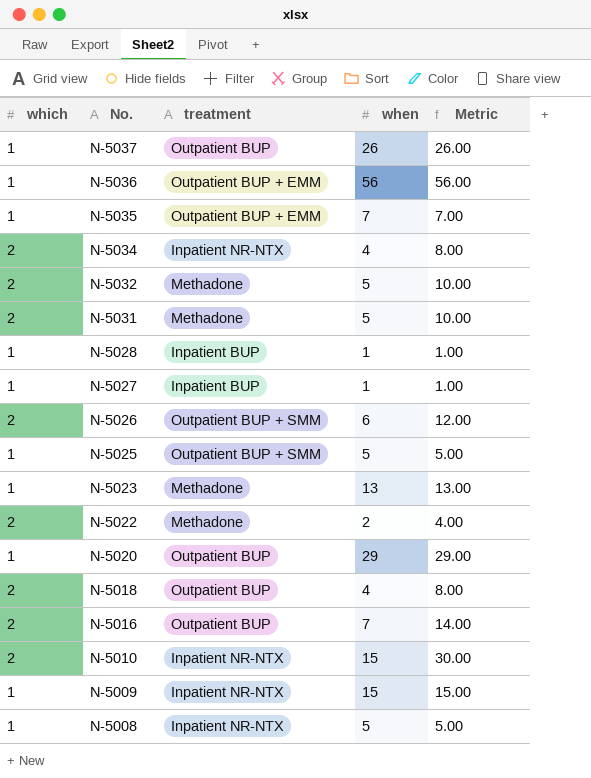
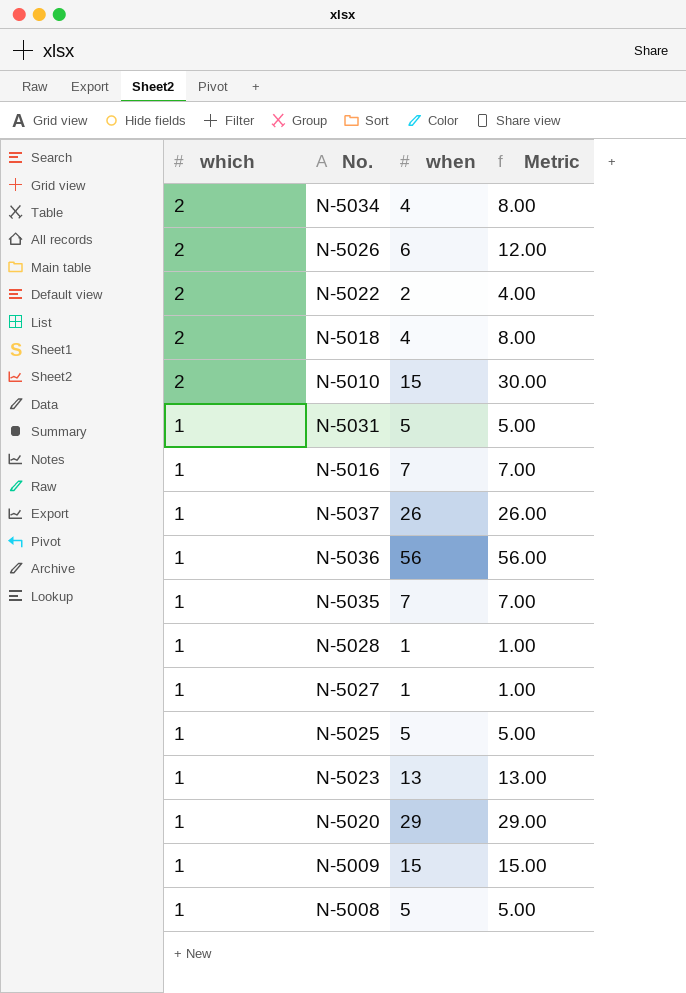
row order: No. descending -> which descending
column treatment | position: 3 -> none
row N-5032: 2 | Methadone | 5 | 10.00 -> none
N-5031 | which: 2 -> 1
N-5031 | Metric: 10.00 -> 5.00
N-5016 | which: 2 -> 1
N-5016 | Metric: 14.00 -> 7.00

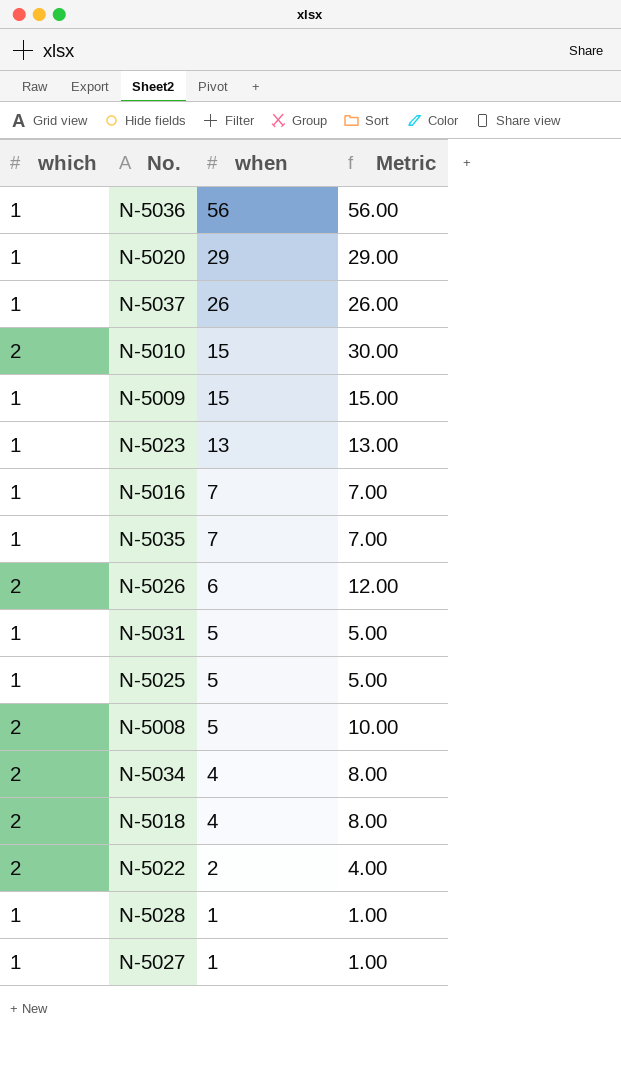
row order: which descending -> when descending
N-5008 | which: 1 -> 2
N-5008 | Metric: 5.00 -> 10.00

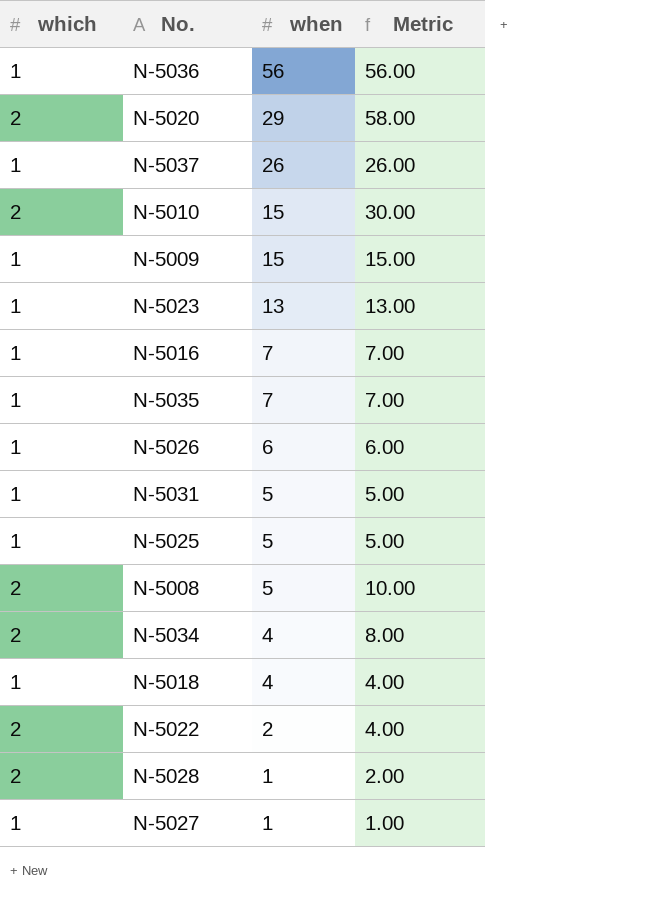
N-5020 | which: 1 -> 2
N-5020 | Metric: 29.00 -> 58.00
N-5026 | which: 2 -> 1
N-5026 | Metric: 12.00 -> 6.00
N-5018 | which: 2 -> 1
N-5018 | Metric: 8.00 -> 4.00
N-5028 | which: 1 -> 2
N-5028 | Metric: 1.00 -> 2.00

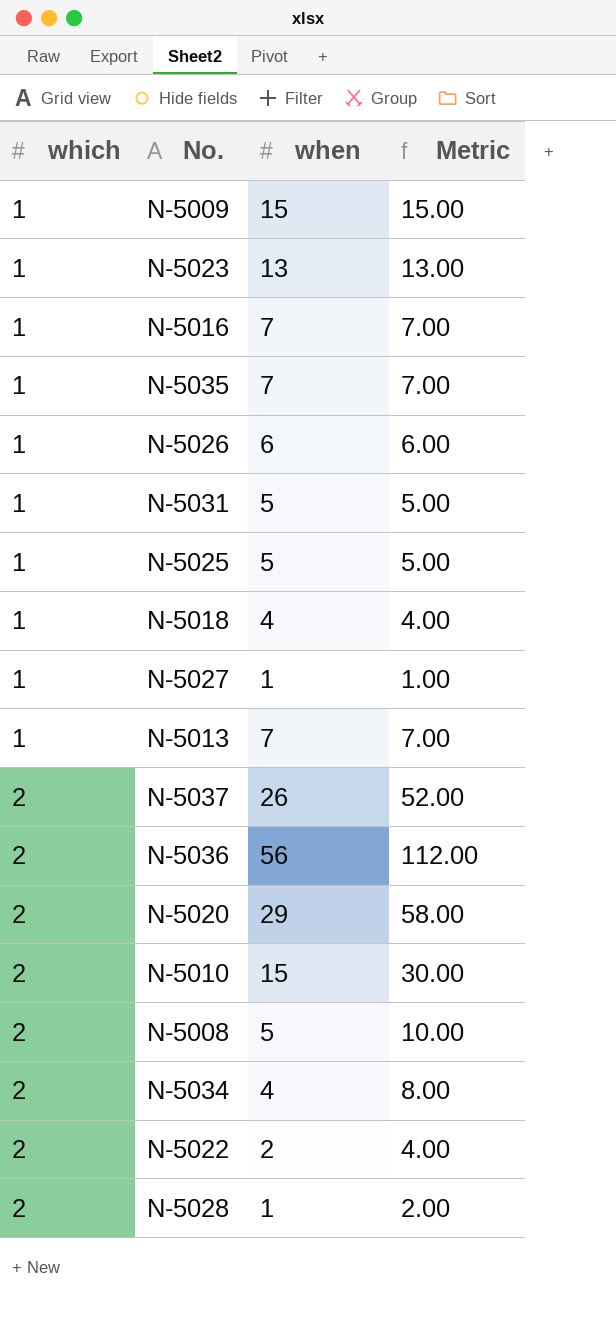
row order: when descending -> which ascending
row N-5013: none -> 1 | 7 | 7.00
N-5037 | which: 1 -> 2
N-5037 | Metric: 26.00 -> 52.00
N-5036 | which: 1 -> 2
N-5036 | Metric: 56.00 -> 112.00

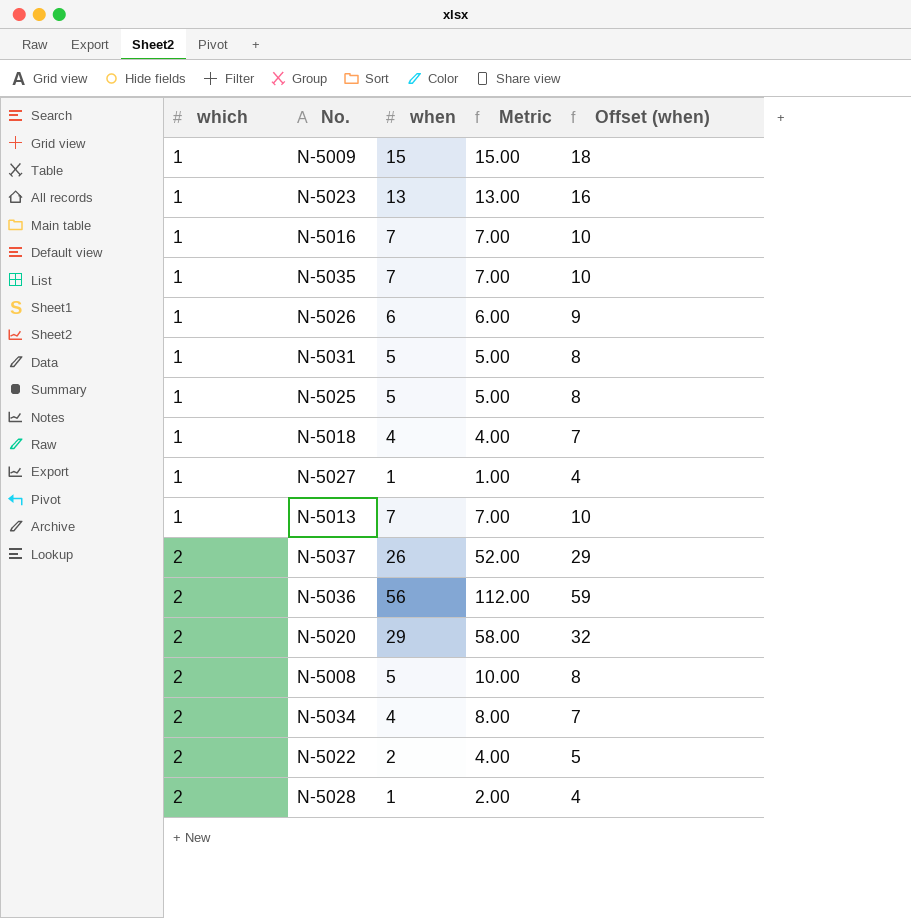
column Offset (when) | formula: none -> [when] + 3
row N-5010: 2 | 15 | 30.00 -> none

